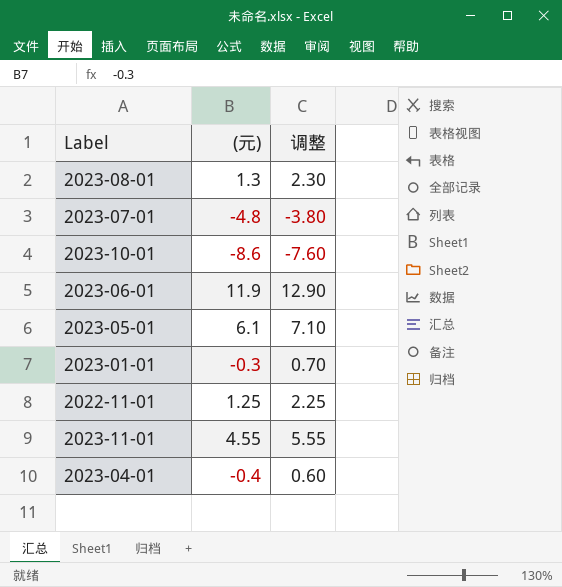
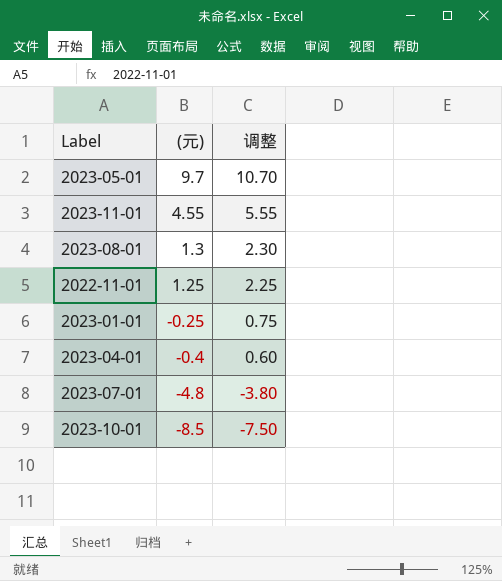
row order: none -> (元) descending
row 2023-06-01: 11.9 | 12.90 -> none
2023-05-01 | (元): 6.1 -> 9.7
2023-05-01 | 调整: 7.10 -> 10.70
2023-01-01 | (元): -0.3 -> -0.25
2023-01-01 | 调整: 0.70 -> 0.75
2023-10-01 | (元): -8.6 -> -8.5
2023-10-01 | 调整: -7.60 -> -7.50

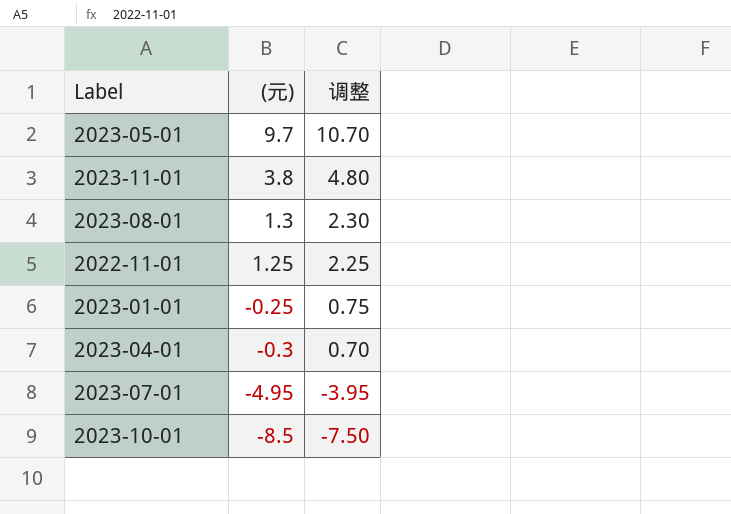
2023-11-01 | (元): 4.55 -> 3.8
2023-11-01 | 调整: 5.55 -> 4.80
2023-04-01 | (元): -0.4 -> -0.3
2023-04-01 | 调整: 0.60 -> 0.70
2023-07-01 | (元): -4.8 -> -4.95
2023-07-01 | 调整: -3.80 -> -3.95

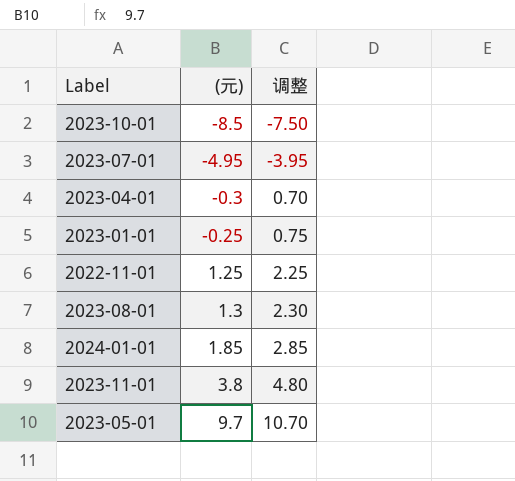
row order: (元) descending -> (元) ascending
row 2024-01-01: none -> 1.85 | 2.85

